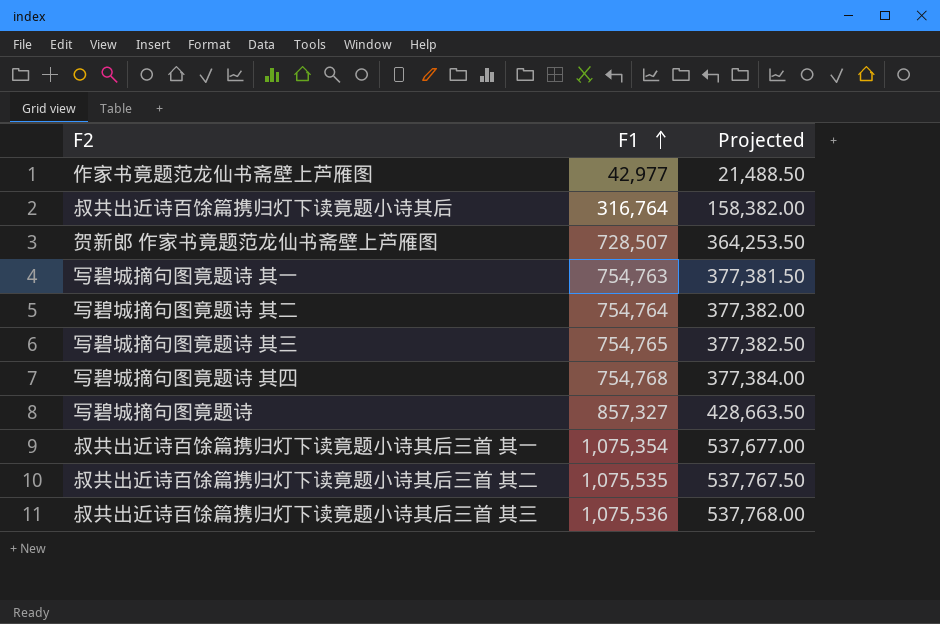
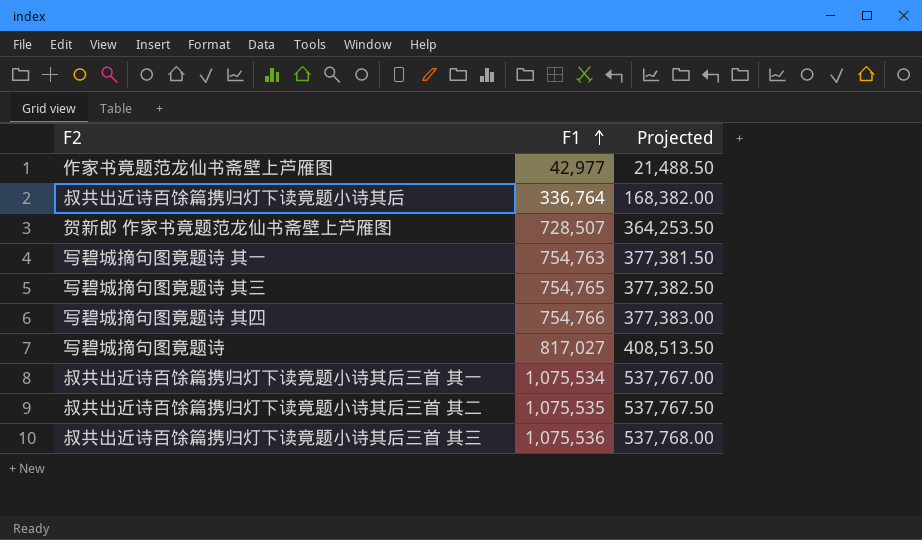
row 写碧城摘句图竟题诗 其二: 754,764 | 377,382.00 -> none
叔共出近诗百馀篇携归灯下读竟题小诗其后 | F1: 316,764 -> 336,764
叔共出近诗百馀篇携归灯下读竟题小诗其后 | Projected: 158,382.00 -> 168,382.00
写碧城摘句图竟题诗 其四 | F1: 754,768 -> 754,766
写碧城摘句图竟题诗 其四 | Projected: 377,384.00 -> 377,383.00
写碧城摘句图竟题诗 | F1: 857,327 -> 817,027
写碧城摘句图竟题诗 | Projected: 428,663.50 -> 408,513.50
叔共出近诗百馀篇携归灯下读竟题小诗其后三首 其一 | F1: 1,075,354 -> 1,075,534
叔共出近诗百馀篇携归灯下读竟题小诗其后三首 其一 | Projected: 537,677.00 -> 537,767.00

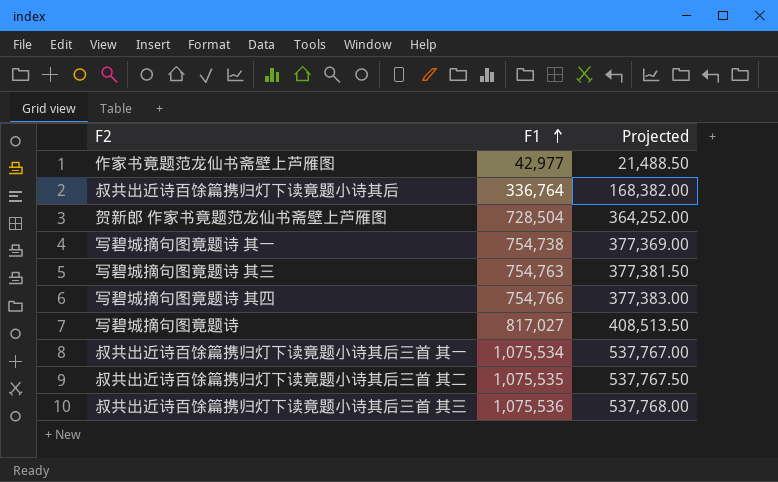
贺新郎 作家书竟题范龙仙书斋壁上芦雁图 | F1: 728,507 -> 728,504
贺新郎 作家书竟题范龙仙书斋壁上芦雁图 | Projected: 364,253.50 -> 364,252.00
写碧城摘句图竟题诗 其一 | F1: 754,763 -> 754,738
写碧城摘句图竟题诗 其一 | Projected: 377,381.50 -> 377,369.00
写碧城摘句图竟题诗 其三 | F1: 754,765 -> 754,763
写碧城摘句图竟题诗 其三 | Projected: 377,382.50 -> 377,381.50

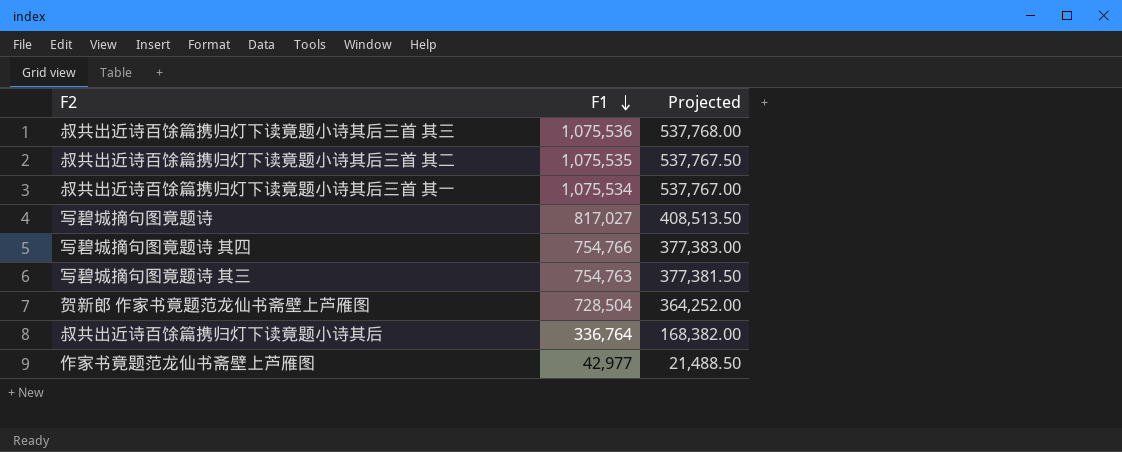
row order: F1 ascending -> F1 descending
row 写碧城摘句图竟题诗 其一: 754,738 | 377,369.00 -> none

